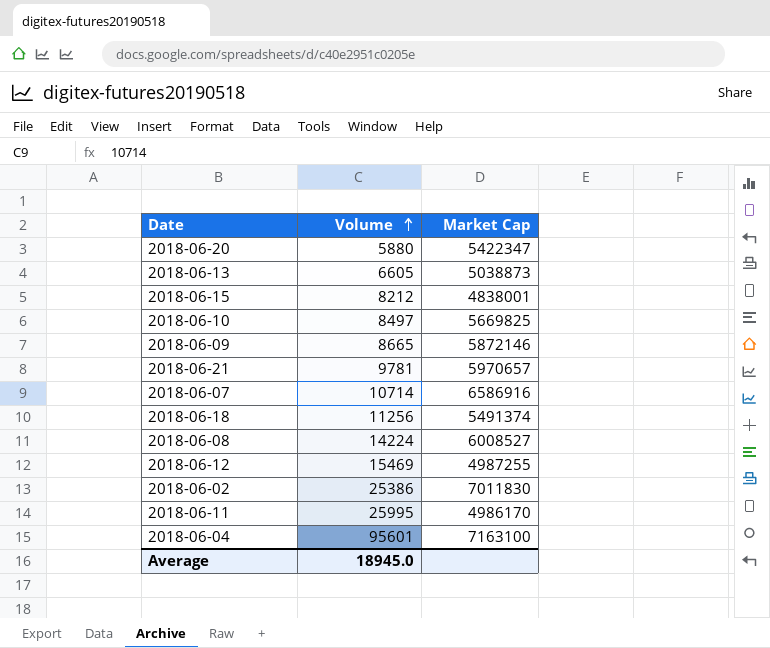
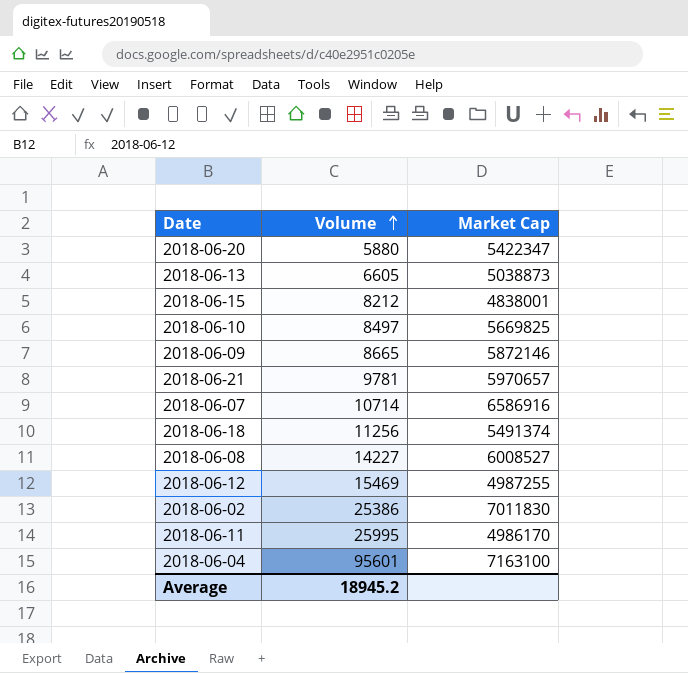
2018-06-08 | Volume: 14224 -> 14227
Average | Volume: 18945.0 -> 18945.2

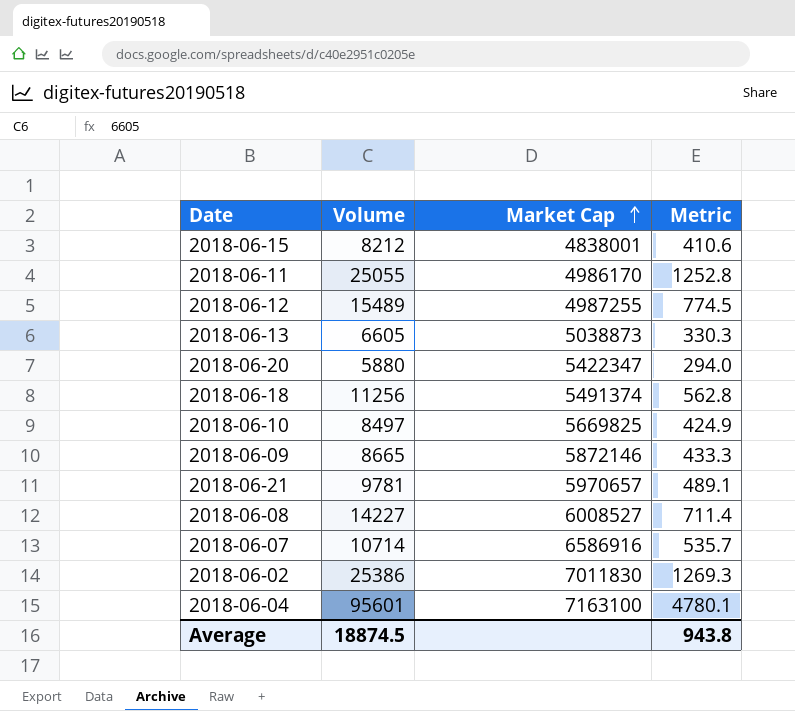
row order: Volume ascending -> Market Cap ascending
column Metric | formula: none -> [Volume] * 0.05
2018-06-11 | Volume: 25995 -> 25055
2018-06-12 | Volume: 15469 -> 15489
Average | Volume: 18945.2 -> 18874.5

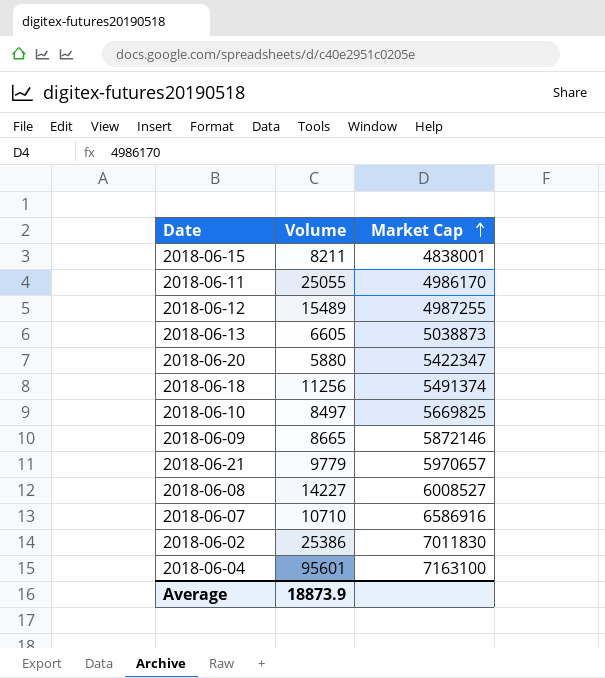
column Metric | formula: [Volume] * 0.05 -> none
2018-06-15 | Volume: 8212 -> 8211
2018-06-21 | Volume: 9781 -> 9779
2018-06-07 | Volume: 10714 -> 10710
Average | Volume: 18874.5 -> 18873.9

